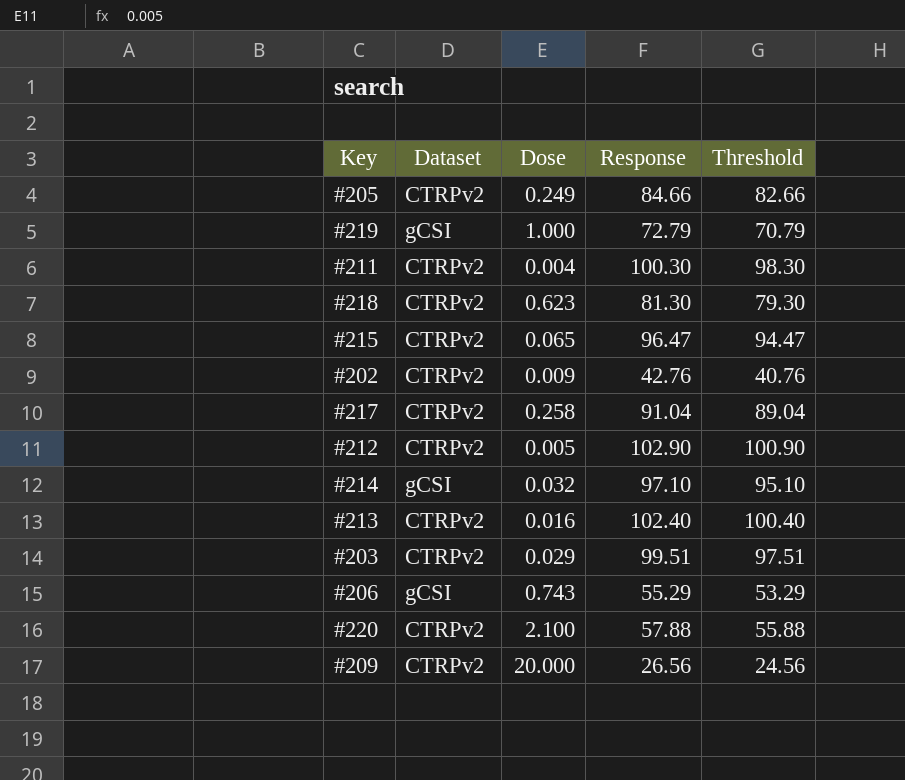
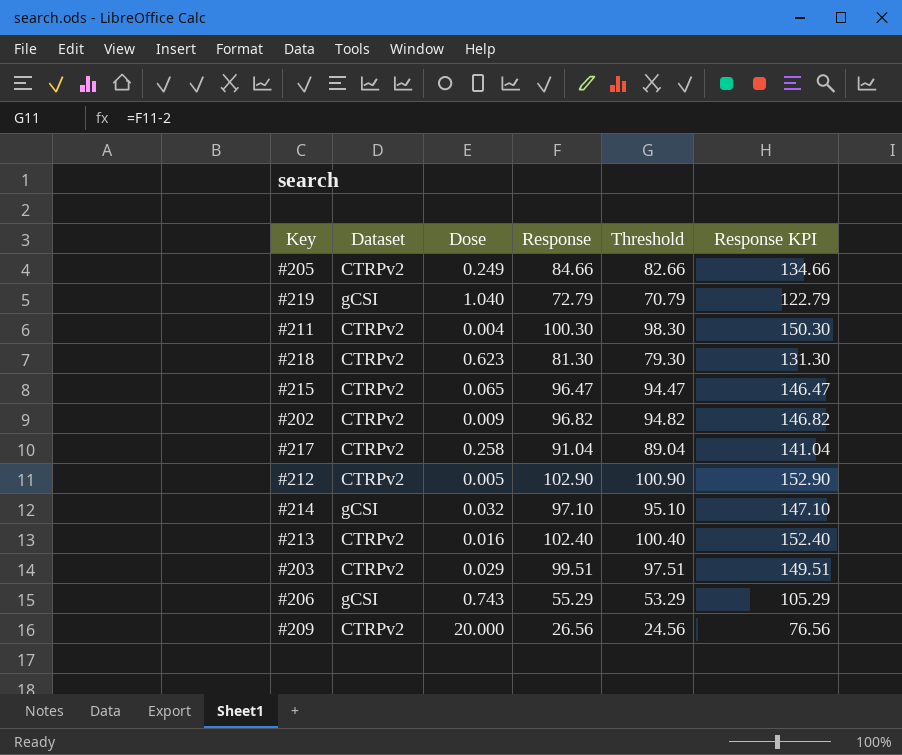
column Response KPI | formula: none -> [Response] + 50
row #220: CTRPv2 | 2.100 | 57.88 | 55.88 -> none
#219 | Dose: 1.000 -> 1.040
#202 | Response: 42.76 -> 96.82
#202 | Threshold: 40.76 -> 94.82

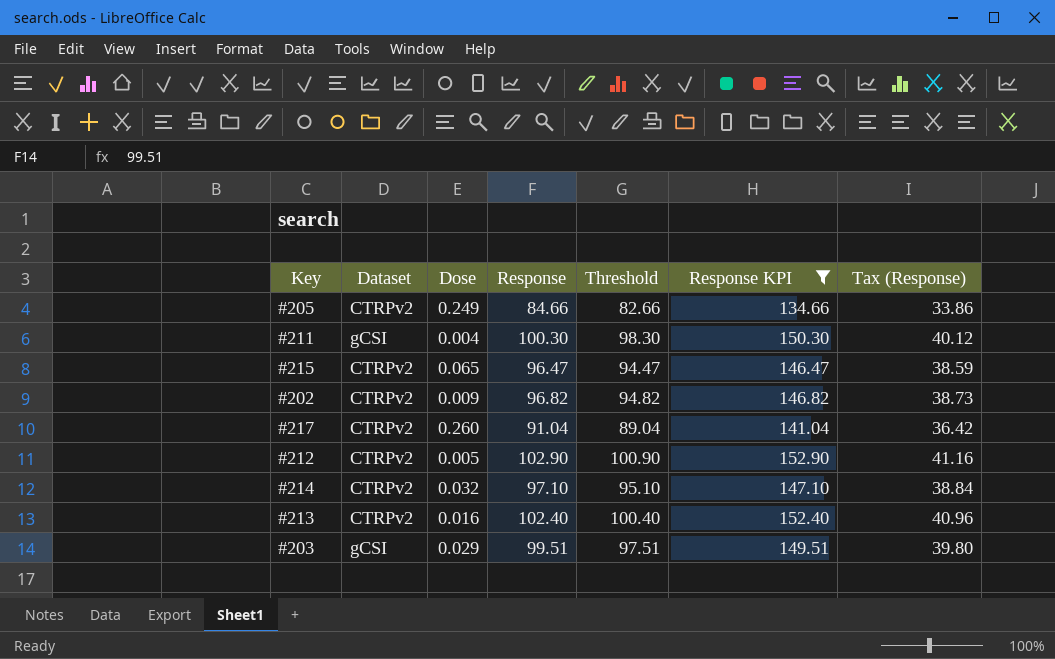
filter: none -> Response KPI >= 134.66
column Tax (Response) | formula: none -> [Response] * 0.4
#211 | Dataset: CTRPv2 -> gCSI
#217 | Dose: 0.258 -> 0.260
#214 | Dataset: gCSI -> CTRPv2
#203 | Dataset: CTRPv2 -> gCSI

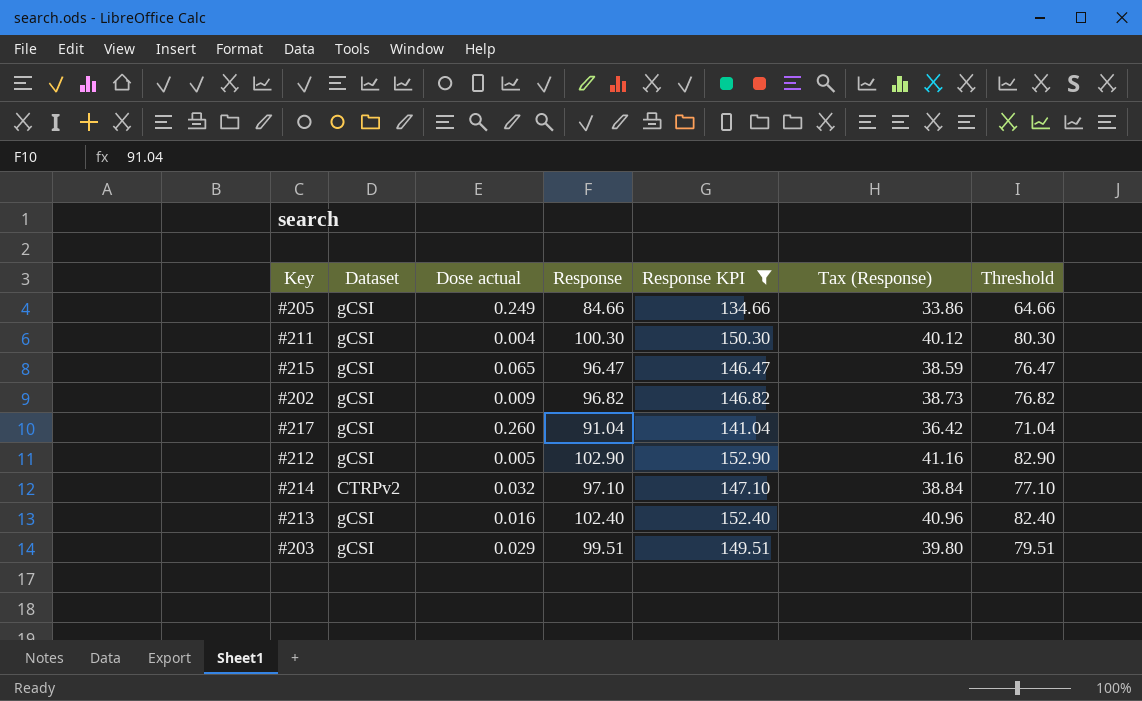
column name: Dose -> Dose actual
column Threshold | formula: [Response] - 2 -> [Response] - 20
column Threshold | position: 5 -> 7
#205 | Dataset: CTRPv2 -> gCSI
#215 | Dataset: CTRPv2 -> gCSI
#202 | Dataset: CTRPv2 -> gCSI
#217 | Dataset: CTRPv2 -> gCSI
#212 | Dataset: CTRPv2 -> gCSI
#213 | Dataset: CTRPv2 -> gCSI

